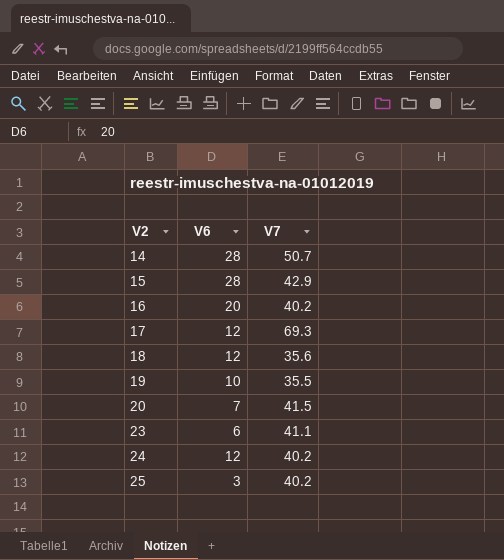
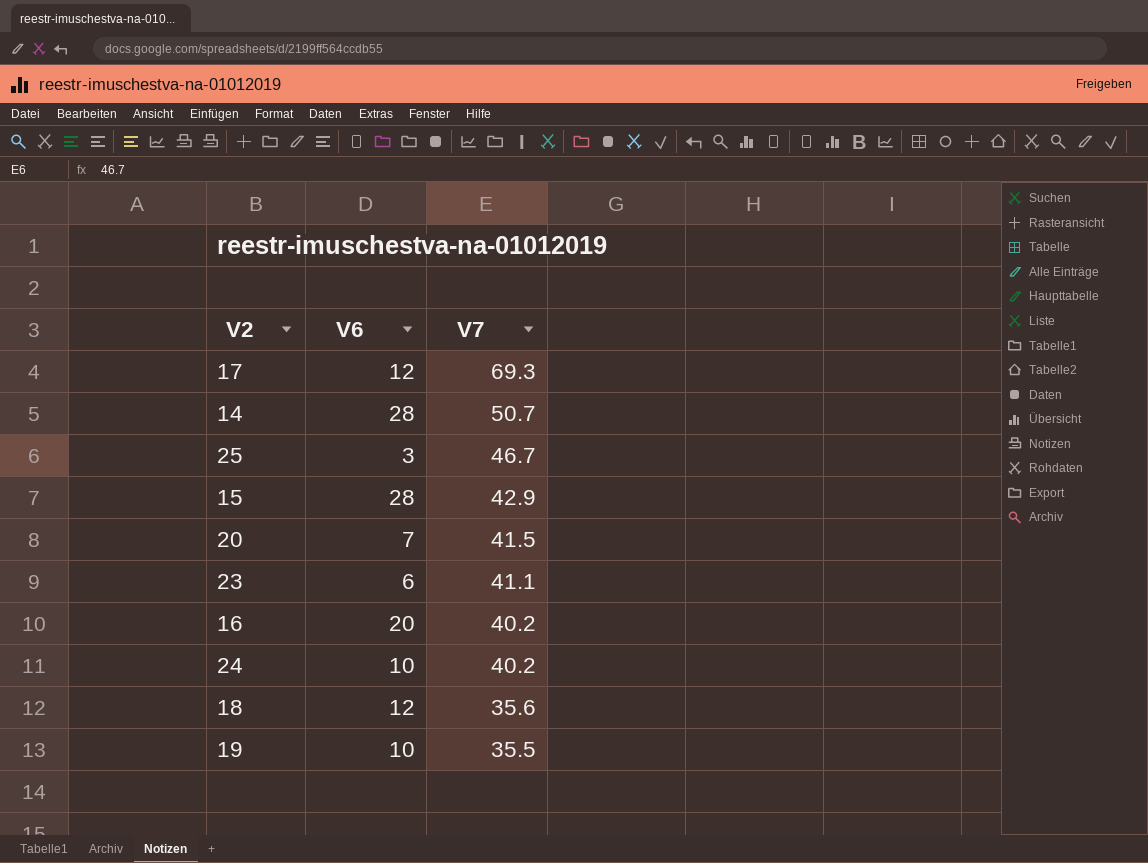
row order: V2 ascending -> V7 descending
25 | V7: 40.2 -> 46.7
24 | V6: 12 -> 10

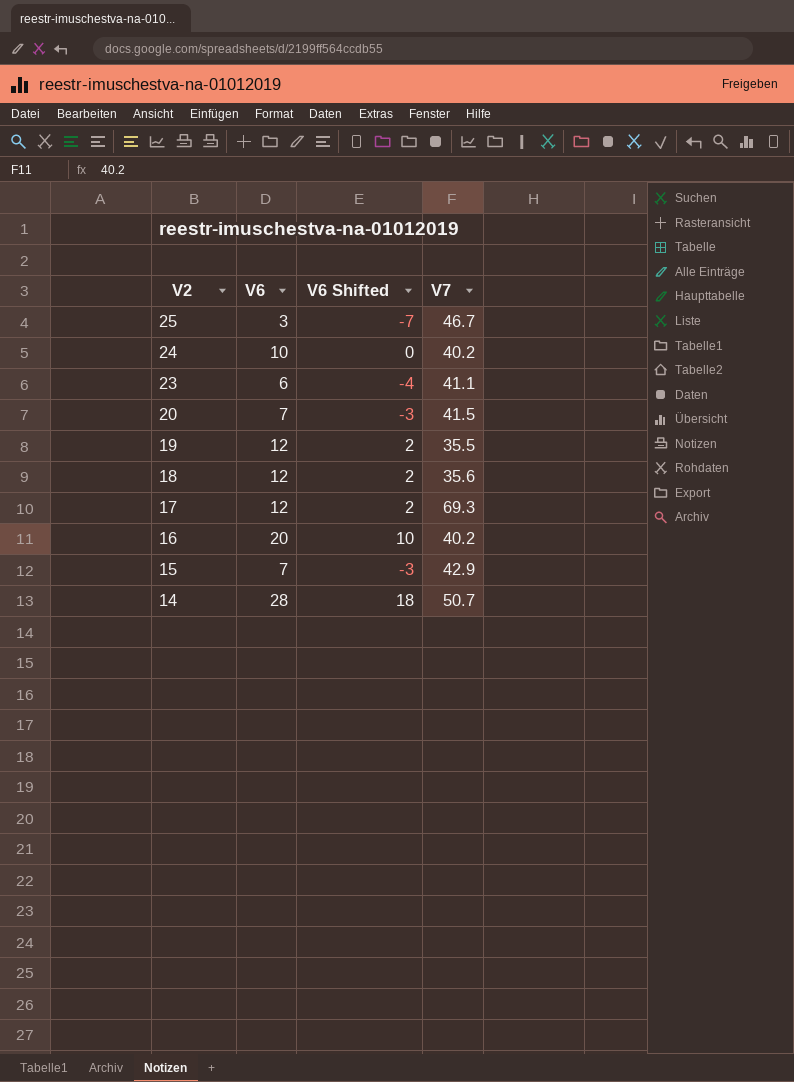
row order: V7 descending -> V2 descending
column V6 Shifted | formula: none -> [V6] - 10
19 | V6: 10 -> 12
15 | V6: 28 -> 7

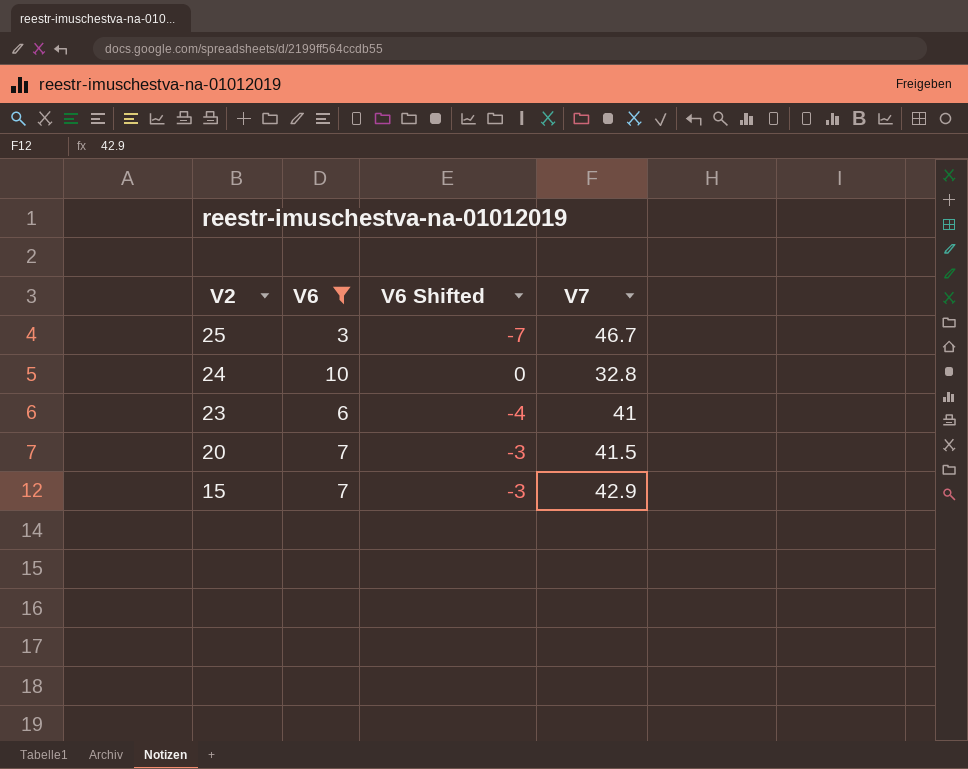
filter: none -> V6 <= 10
24 | V7: 40.2 -> 32.8
23 | V7: 41.1 -> 41

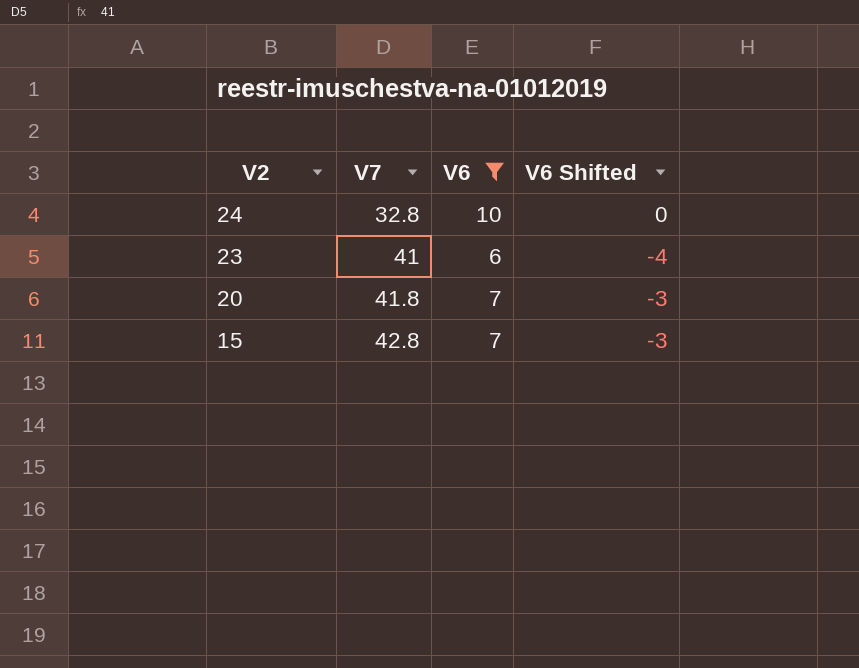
column V7 | position: 4 -> 2
row 25: 3 | -7 | 46.7 -> none
20 | V7: 41.5 -> 41.8
15 | V7: 42.9 -> 42.8

